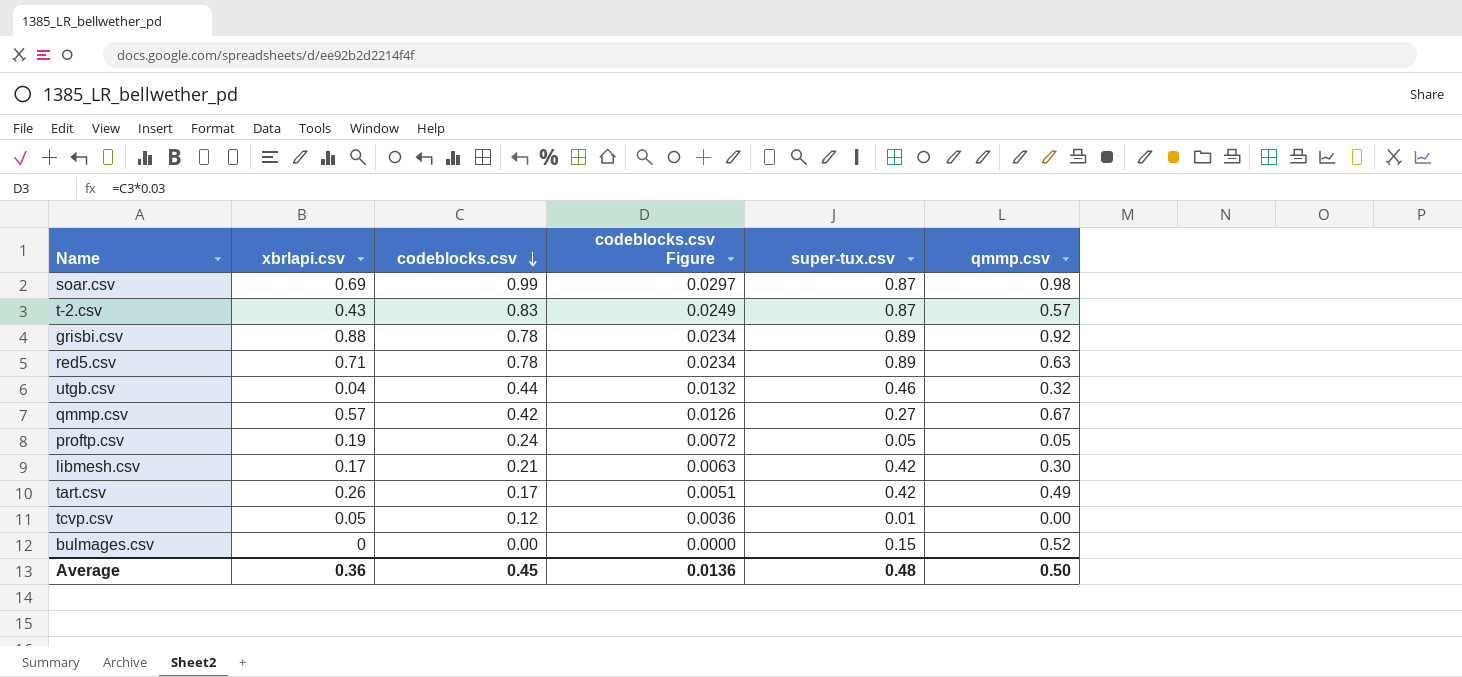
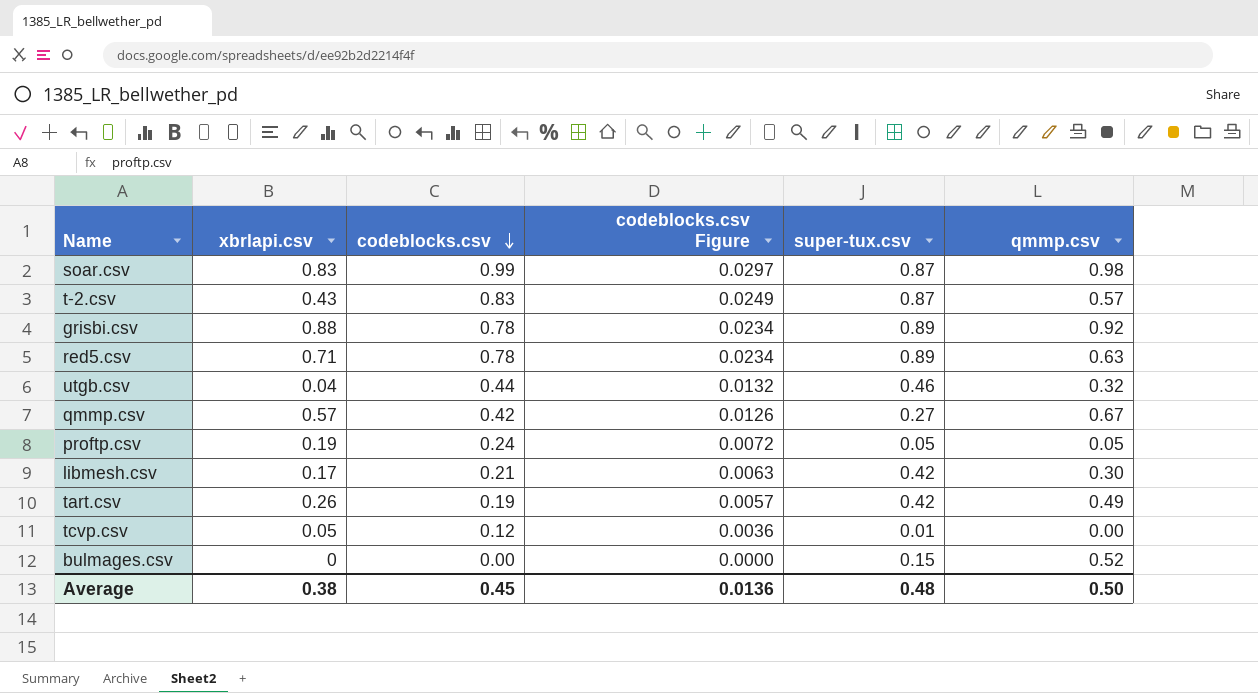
soar.csv | xbrlapi.csv: 0.69 -> 0.83
tart.csv | codeblocks.csv: 0.17 -> 0.19
tart.csv | codeblocks.csv Figure: 0.0051 -> 0.0057
Average | xbrlapi.csv: 0.36 -> 0.38

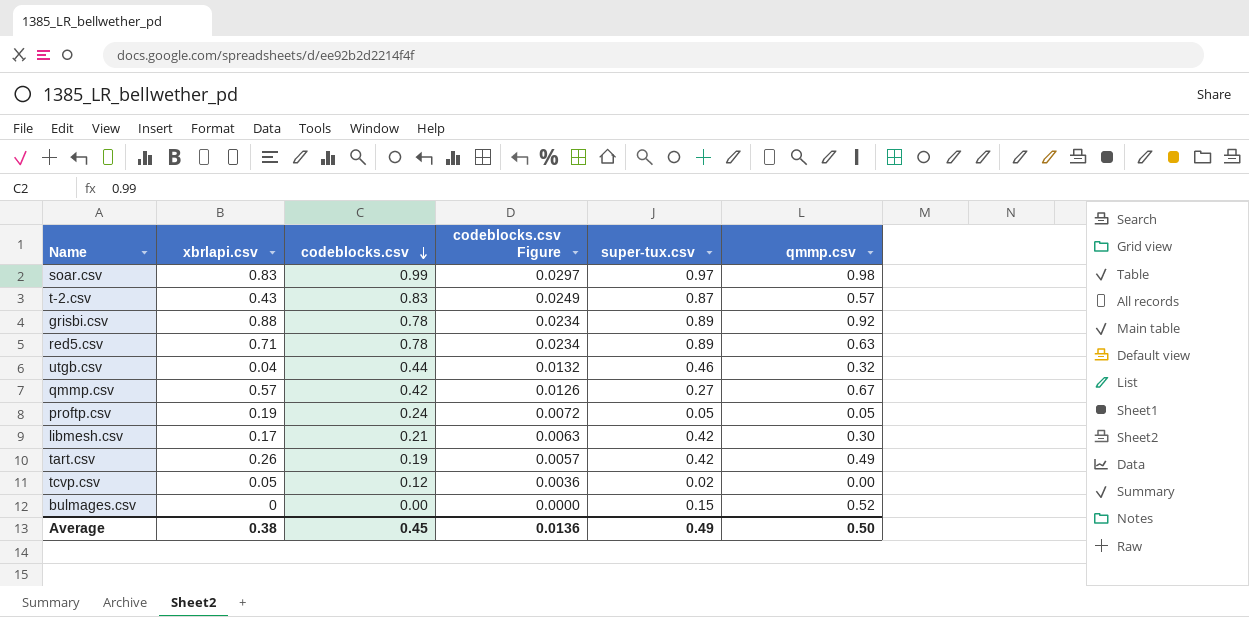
soar.csv | super-tux.csv: 0.87 -> 0.97
tcvp.csv | super-tux.csv: 0.01 -> 0.02
Average | super-tux.csv: 0.48 -> 0.49

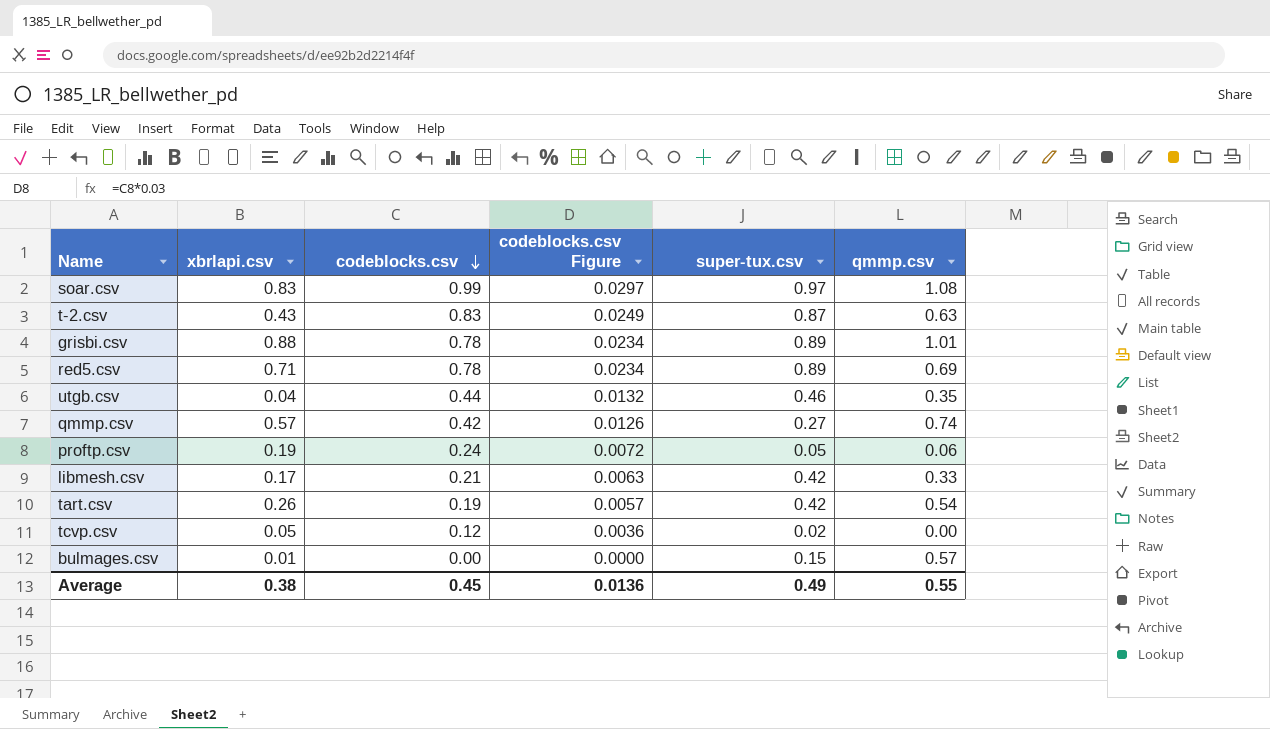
soar.csv | qmmp.csv: 0.98 -> 1.08
t-2.csv | qmmp.csv: 0.57 -> 0.63
grisbi.csv | qmmp.csv: 0.92 -> 1.01
red5.csv | qmmp.csv: 0.63 -> 0.69
utgb.csv | qmmp.csv: 0.32 -> 0.35
qmmp.csv | qmmp.csv: 0.67 -> 0.74
proftp.csv | qmmp.csv: 0.05 -> 0.06
libmesh.csv | qmmp.csv: 0.30 -> 0.33
tart.csv | qmmp.csv: 0.49 -> 0.54
bulmages.csv | xbrlapi.csv: 0 -> 0.01
bulmages.csv | qmmp.csv: 0.52 -> 0.57
Average | qmmp.csv: 0.50 -> 0.55

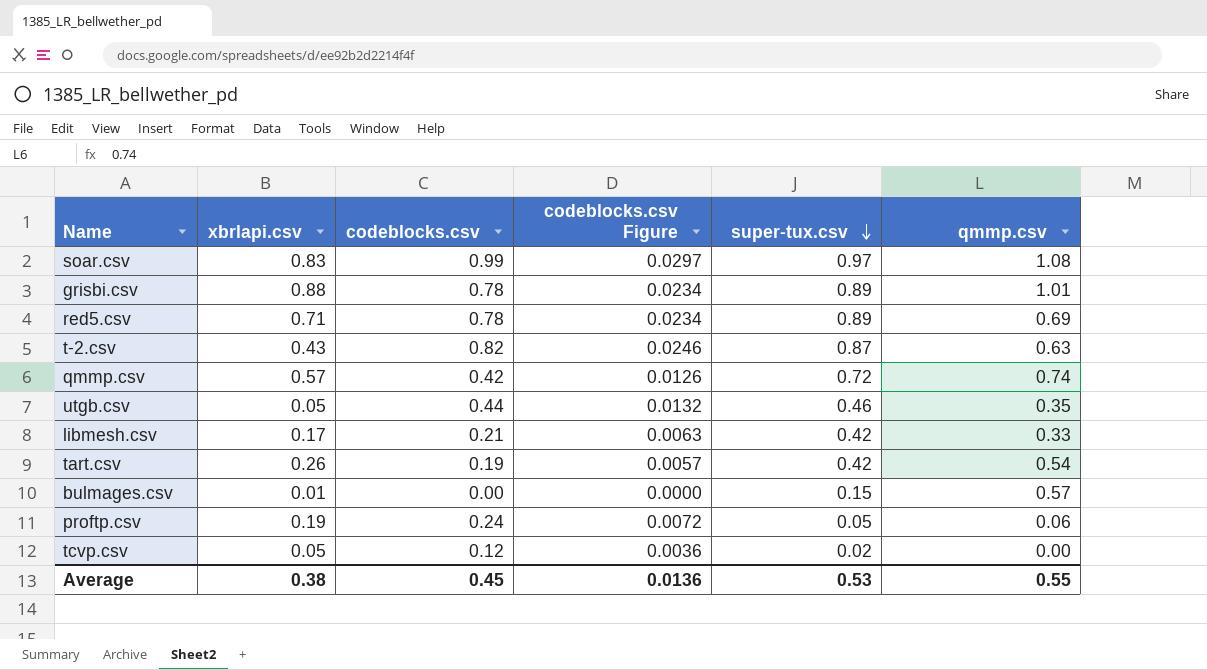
row order: codeblocks.csv descending -> super-tux.csv descending
t-2.csv | codeblocks.csv: 0.83 -> 0.82
t-2.csv | codeblocks.csv Figure: 0.0249 -> 0.0246
qmmp.csv | super-tux.csv: 0.27 -> 0.72
utgb.csv | xbrlapi.csv: 0.04 -> 0.05
Average | super-tux.csv: 0.49 -> 0.53

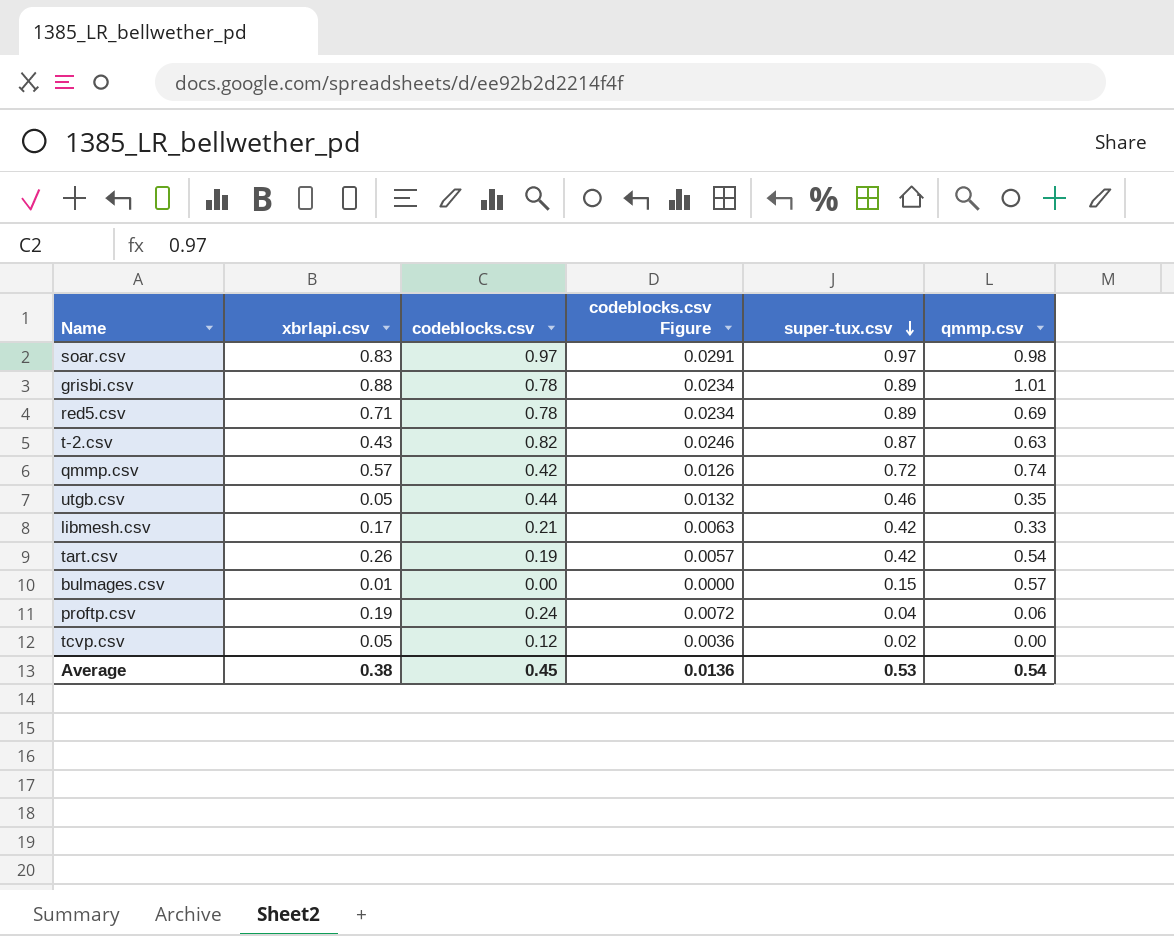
soar.csv | codeblocks.csv: 0.99 -> 0.97
soar.csv | codeblocks.csv Figure: 0.0297 -> 0.0291
soar.csv | qmmp.csv: 1.08 -> 0.98
proftp.csv | super-tux.csv: 0.05 -> 0.04
Average | qmmp.csv: 0.55 -> 0.54

